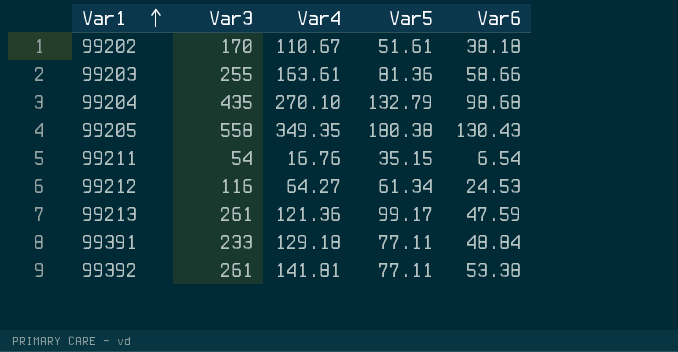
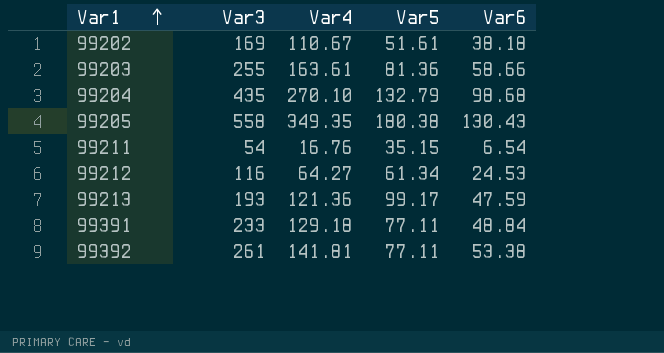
99202 | Var3: 170 -> 169
99213 | Var3: 261 -> 193

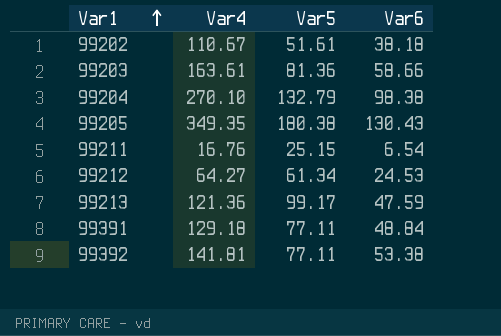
column Var3 | position: 2 -> none
99204 | Var6: 98.68 -> 98.38
99211 | Var5: 35.15 -> 25.15

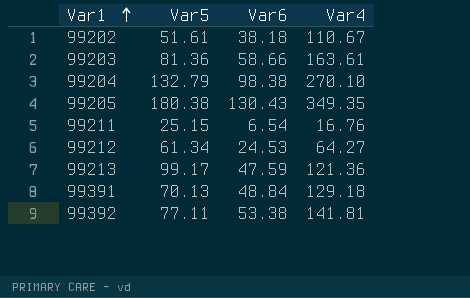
column Var4 | position: 2 -> 4
99391 | Var5: 77.11 -> 70.13

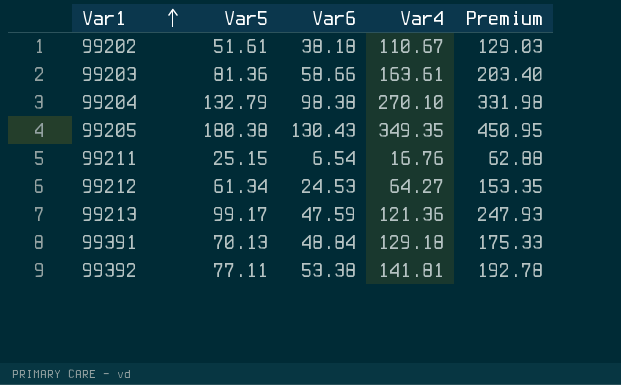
column Premium | formula: none -> [Var5] * 2.5

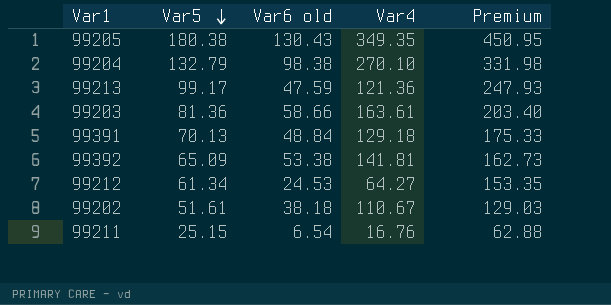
row order: Var1 ascending -> Var5 descending
column name: Var6 -> Var6 old
99392 | Var5: 77.11 -> 65.09
99392 | Premium: 192.78 -> 162.73

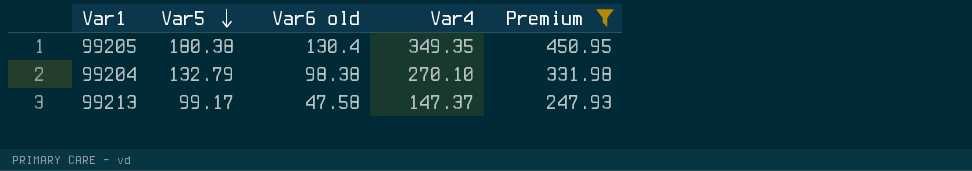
filter: none -> Premium >= 247.93
99205 | Var6 old: 130.43 -> 130.4
99213 | Var6 old: 47.59 -> 47.58
99213 | Var4: 121.36 -> 147.37

